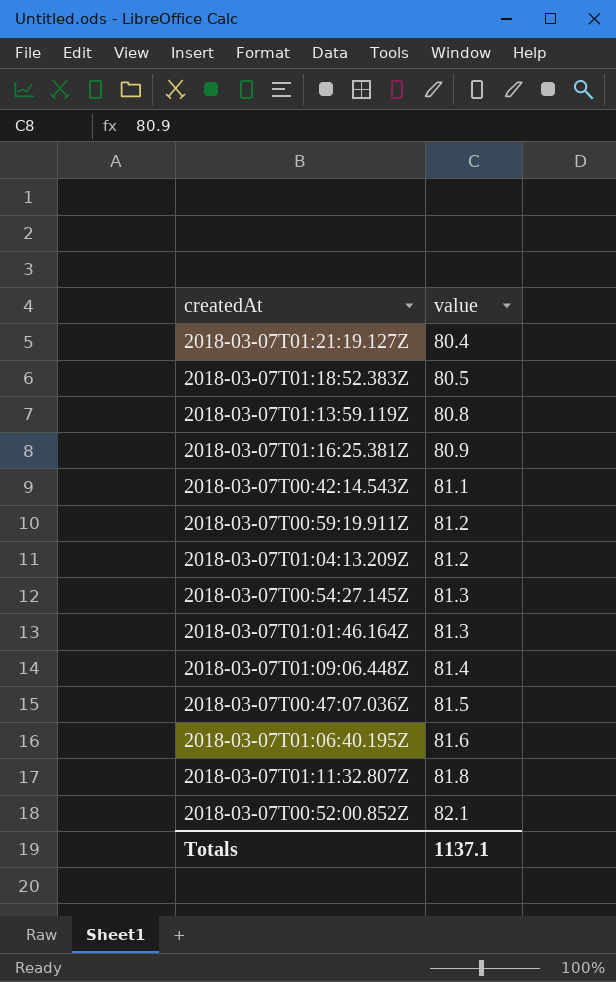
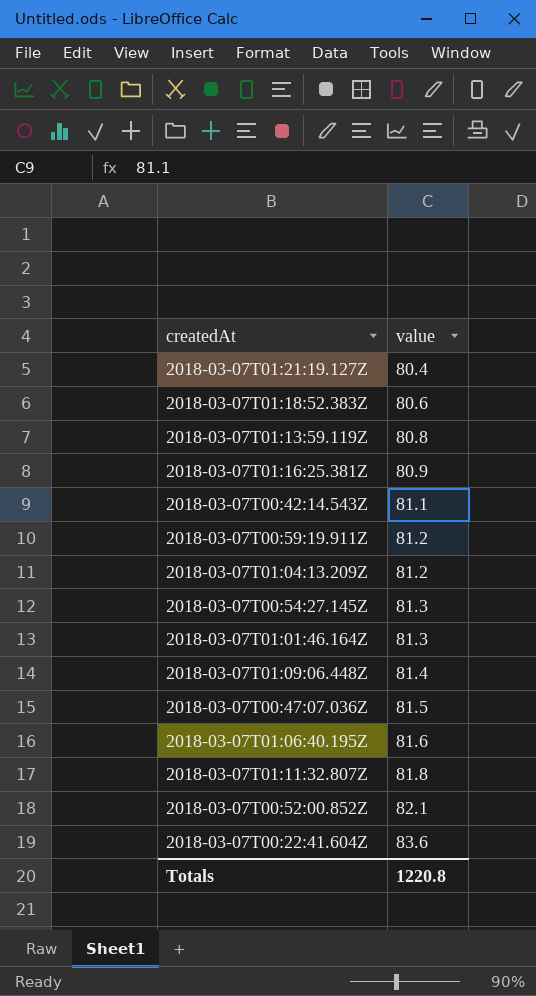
2018-03-07T01:18:52.383Z | value: 80.5 -> 80.6
row 2018-03-07T00:22:41.604Z: none -> 83.6
Totals | value: 1137.1 -> 1220.8

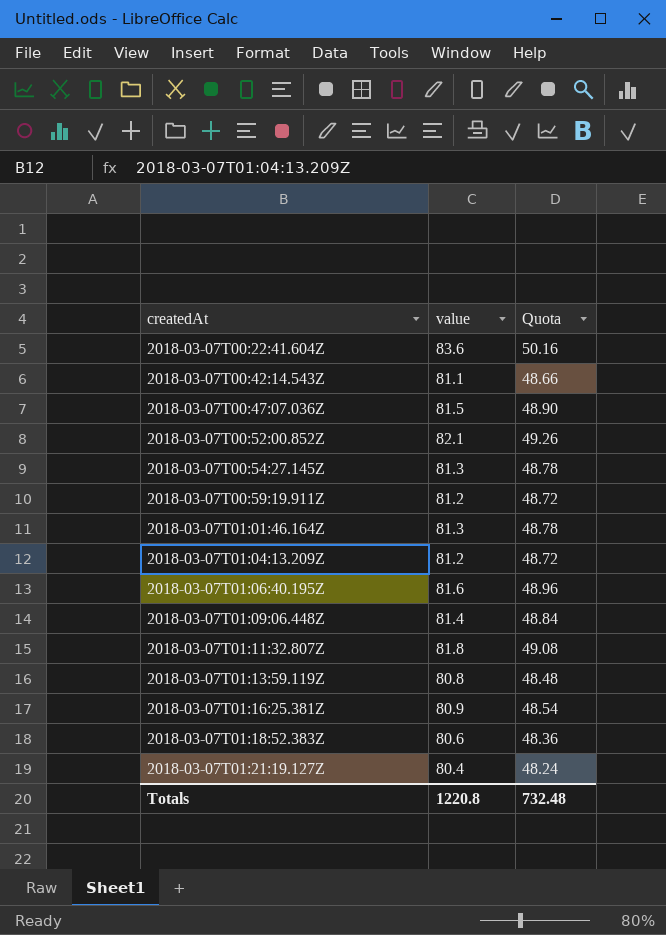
row order: value ascending -> createdAt ascending
column Quota | formula: none -> [value] * 0.6

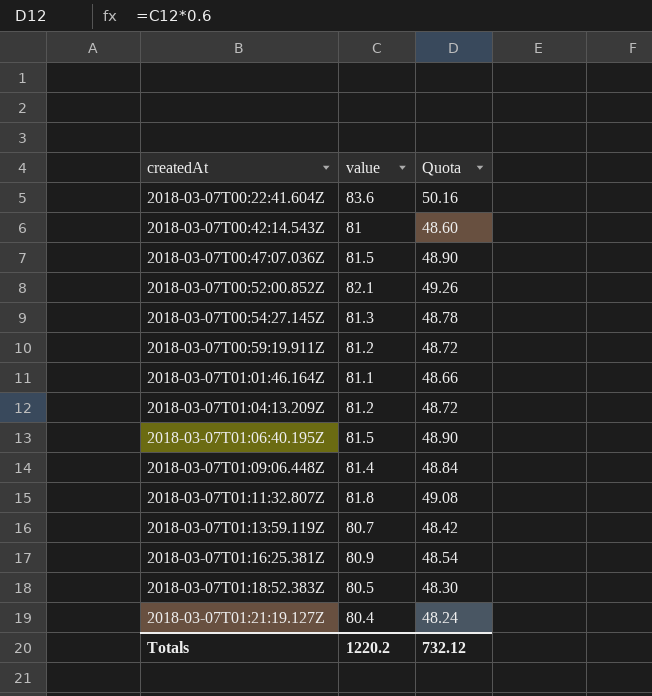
2018-03-07T00:42:14.543Z | value: 81.1 -> 81
2018-03-07T00:42:14.543Z | Quota: 48.66 -> 48.60
2018-03-07T01:01:46.164Z | value: 81.3 -> 81.1
2018-03-07T01:01:46.164Z | Quota: 48.78 -> 48.66
2018-03-07T01:06:40.195Z | value: 81.6 -> 81.5
2018-03-07T01:06:40.195Z | Quota: 48.96 -> 48.90
2018-03-07T01:13:59.119Z | value: 80.8 -> 80.7
2018-03-07T01:13:59.119Z | Quota: 48.48 -> 48.42
2018-03-07T01:18:52.383Z | value: 80.6 -> 80.5
2018-03-07T01:18:52.383Z | Quota: 48.36 -> 48.30
Totals | value: 1220.8 -> 1220.2
Totals | Quota: 732.48 -> 732.12

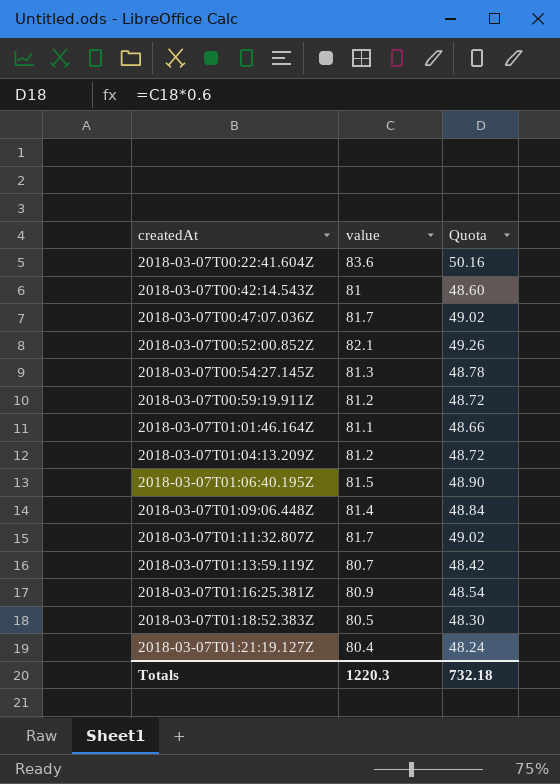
2018-03-07T00:47:07.036Z | value: 81.5 -> 81.7
2018-03-07T00:47:07.036Z | Quota: 48.90 -> 49.02
2018-03-07T01:11:32.807Z | value: 81.8 -> 81.7
2018-03-07T01:11:32.807Z | Quota: 49.08 -> 49.02
Totals | value: 1220.2 -> 1220.3
Totals | Quota: 732.12 -> 732.18

